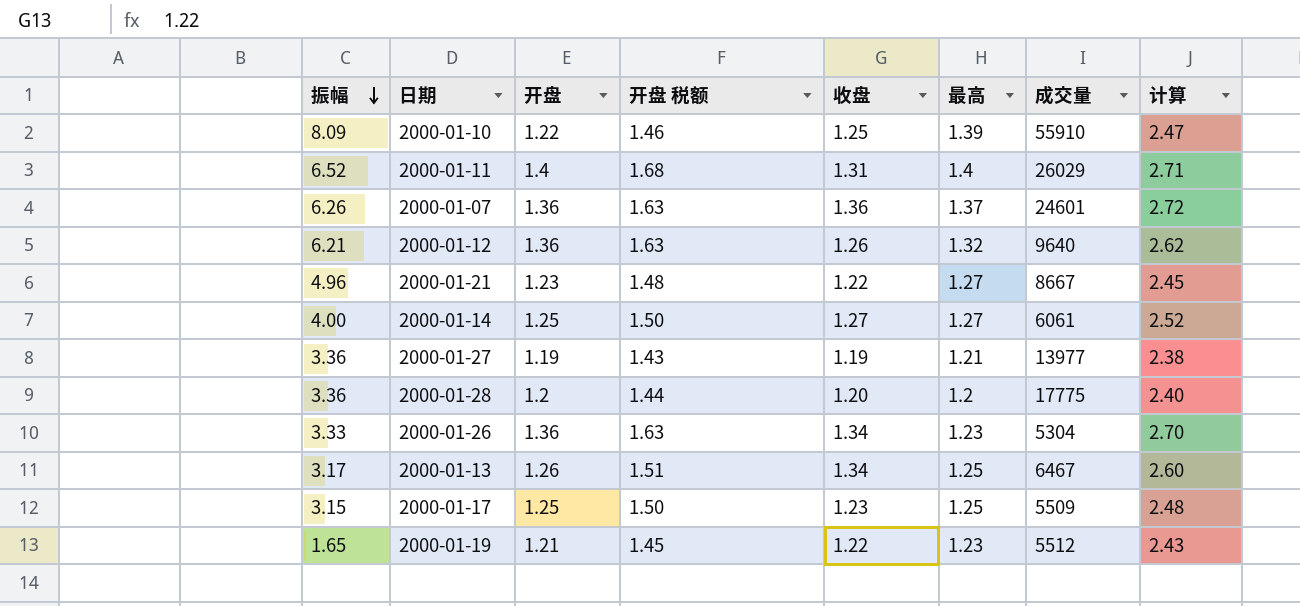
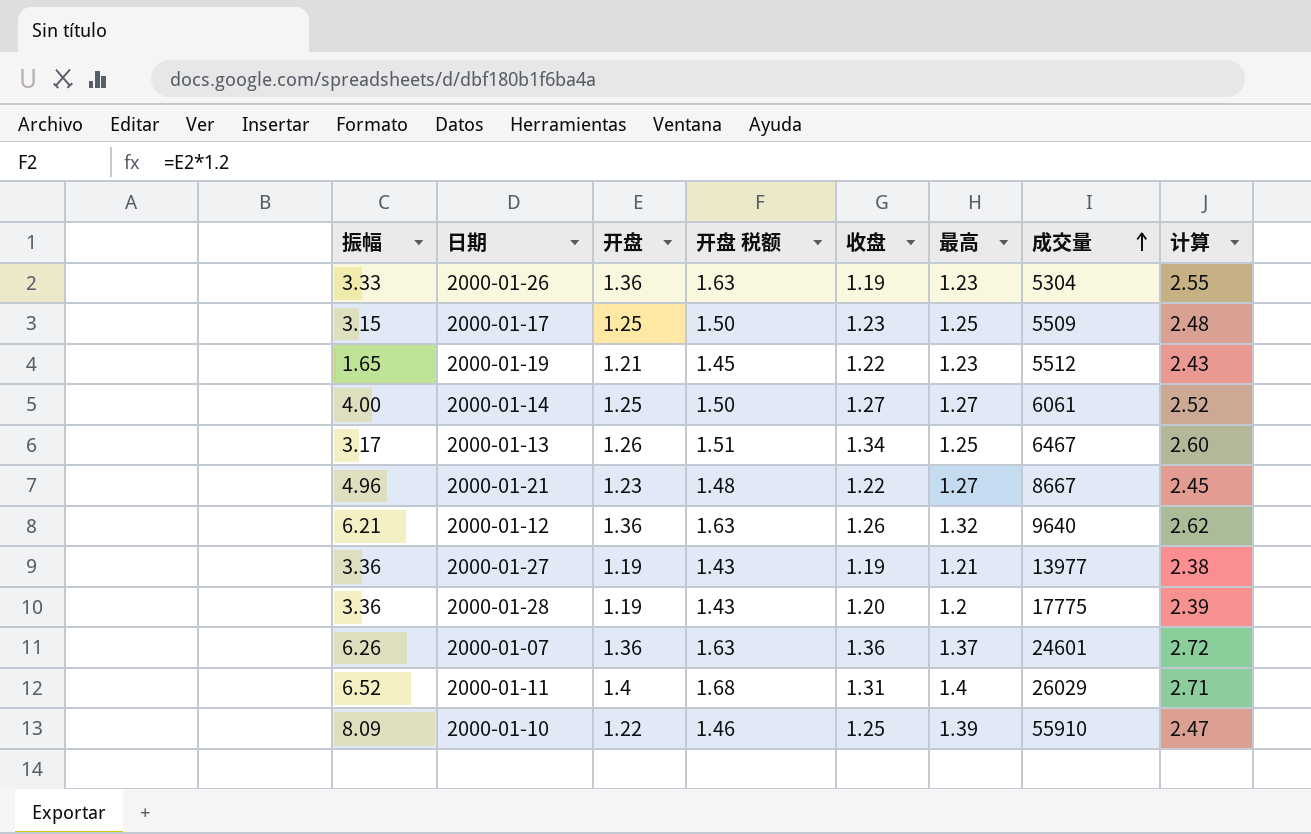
row order: 振幅 descending -> 成交量 ascending
2000-01-26 | 收盘: 1.34 -> 1.19
2000-01-26 | 计算: 2.70 -> 2.55
2000-01-28 | 开盘: 1.2 -> 1.19
2000-01-28 | 开盘 税额: 1.44 -> 1.43
2000-01-28 | 计算: 2.40 -> 2.39

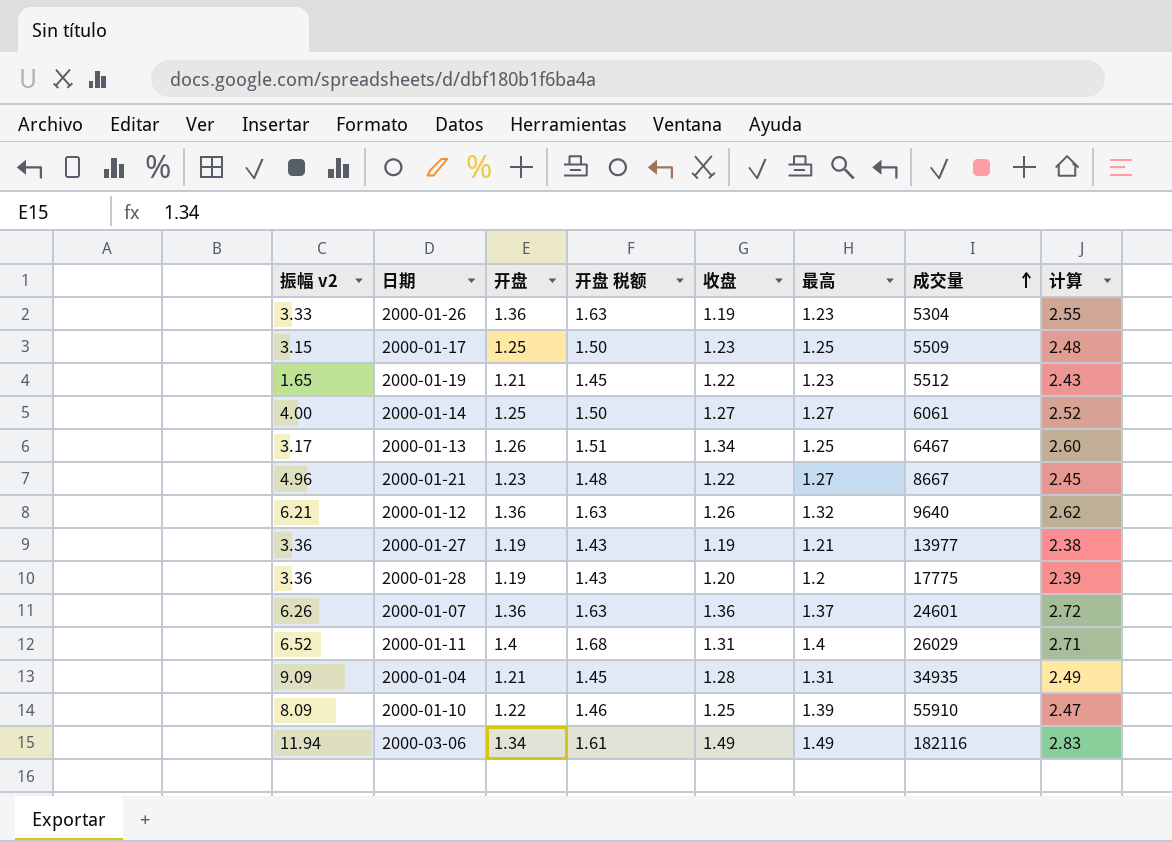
column name: 振幅 -> 振幅 v2
row 2000-01-04: none -> 9.09 | 1.21 | 1.45 | 1.28 | 1.31 | 34935 | 2.49
row 2000-03-06: none -> 11.94 | 1.34 | 1.61 | 1.49 | 1.49 | 182116 | 2.83

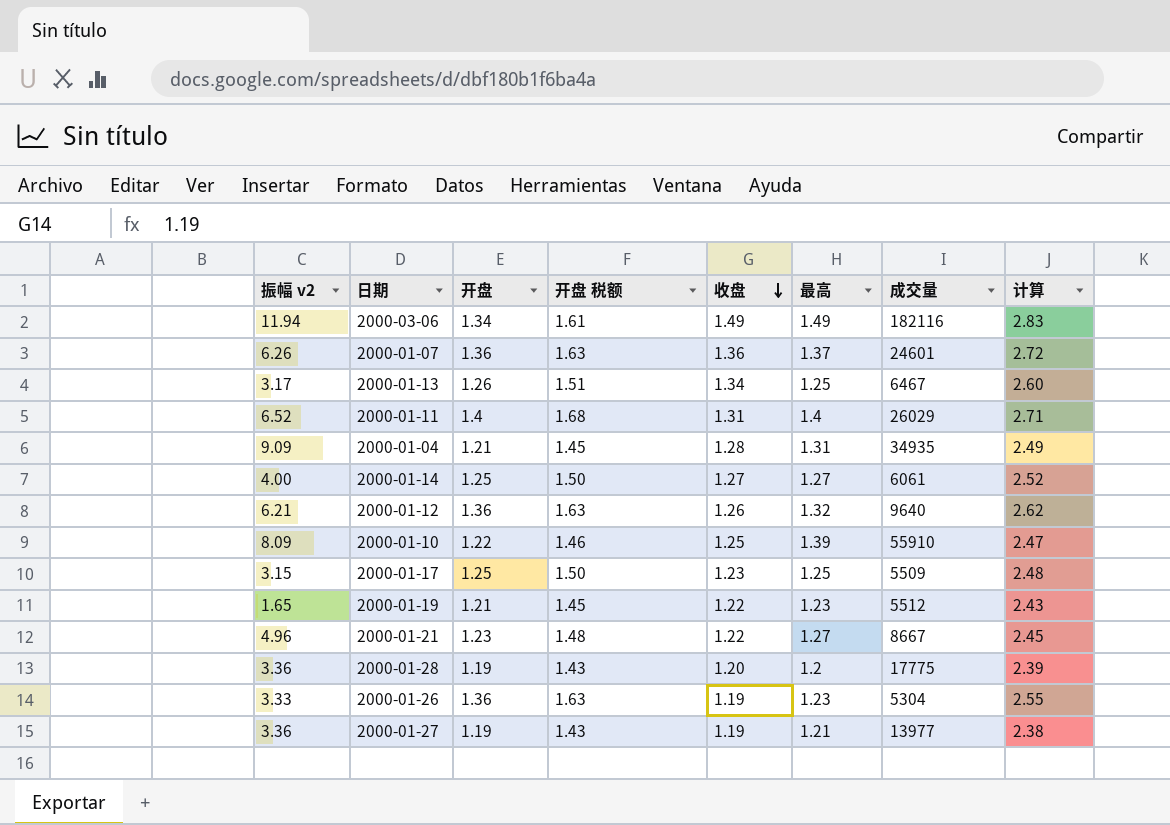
row order: 成交量 ascending -> 收盘 descending

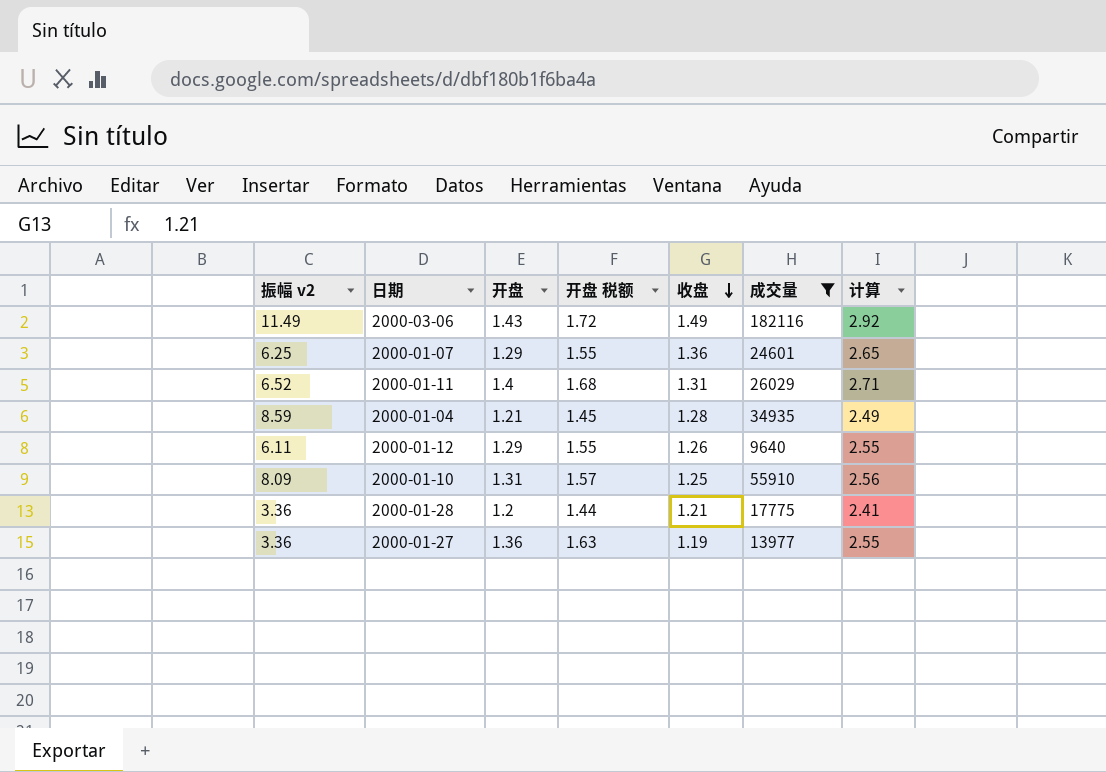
filter: none -> 成交量 >= 9640
column 最高 | position: 6 -> none
2000-03-06 | 振幅 v2: 11.94 -> 11.49
2000-03-06 | 开盘: 1.34 -> 1.43
2000-03-06 | 开盘 税额: 1.61 -> 1.72
2000-03-06 | 计算: 2.83 -> 2.92
2000-01-07 | 振幅 v2: 6.26 -> 6.25
2000-01-07 | 开盘: 1.36 -> 1.29
2000-01-07 | 开盘 税额: 1.63 -> 1.55
2000-01-07 | 计算: 2.72 -> 2.65
2000-01-04 | 振幅 v2: 9.09 -> 8.59
2000-01-12 | 振幅 v2: 6.21 -> 6.11
2000-01-12 | 开盘: 1.36 -> 1.29
2000-01-12 | 开盘 税额: 1.63 -> 1.55
2000-01-12 | 计算: 2.62 -> 2.55
2000-01-10 | 开盘: 1.22 -> 1.31
2000-01-10 | 开盘 税额: 1.46 -> 1.57
2000-01-10 | 计算: 2.47 -> 2.56
2000-01-28 | 开盘: 1.19 -> 1.2
2000-01-28 | 开盘 税额: 1.43 -> 1.44
2000-01-28 | 收盘: 1.20 -> 1.21
2000-01-28 | 计算: 2.39 -> 2.41
2000-01-27 | 开盘: 1.19 -> 1.36
2000-01-27 | 开盘 税额: 1.43 -> 1.63
2000-01-27 | 计算: 2.38 -> 2.55

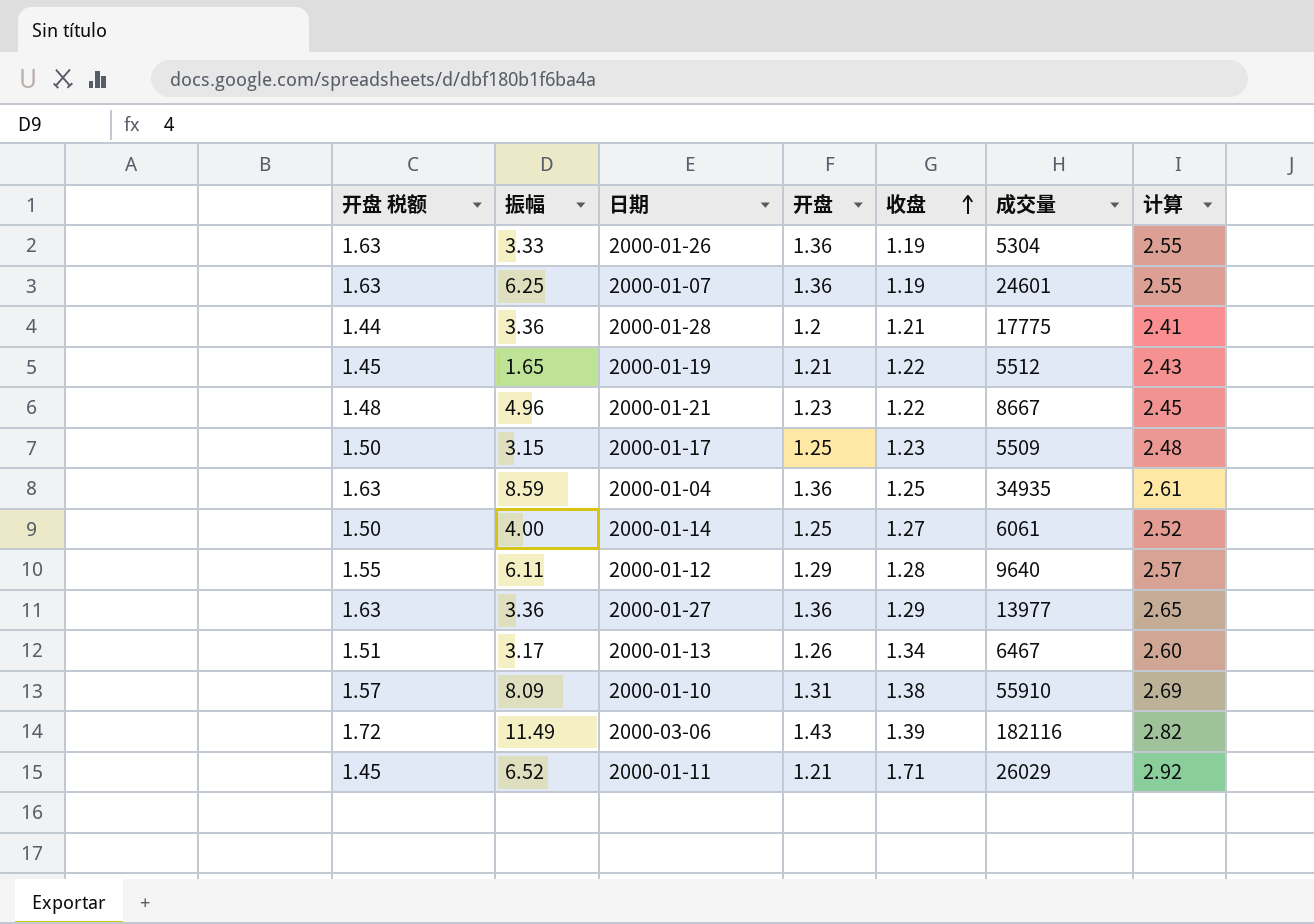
filter: 成交量 >= 9640 -> none
row order: 收盘 descending -> 收盘 ascending
column 开盘 税额 | position: 4 -> 1
column name: 振幅 v2 -> 振幅
2000-01-07 | 开盘 税额: 1.55 -> 1.63
2000-01-07 | 开盘: 1.29 -> 1.36
2000-01-07 | 收盘: 1.36 -> 1.19
2000-01-07 | 计算: 2.65 -> 2.55
2000-01-04 | 开盘 税额: 1.45 -> 1.63
2000-01-04 | 开盘: 1.21 -> 1.36
2000-01-04 | 收盘: 1.28 -> 1.25
2000-01-04 | 计算: 2.49 -> 2.61
2000-01-12 | 收盘: 1.26 -> 1.28
2000-01-12 | 计算: 2.55 -> 2.57
2000-01-27 | 收盘: 1.19 -> 1.29
2000-01-27 | 计算: 2.55 -> 2.65
2000-01-10 | 收盘: 1.25 -> 1.38
2000-01-10 | 计算: 2.56 -> 2.69
2000-03-06 | 收盘: 1.49 -> 1.39
2000-03-06 | 计算: 2.92 -> 2.82
2000-01-11 | 开盘 税额: 1.68 -> 1.45
2000-01-11 | 开盘: 1.4 -> 1.21
2000-01-11 | 收盘: 1.31 -> 1.71
2000-01-11 | 计算: 2.71 -> 2.92

